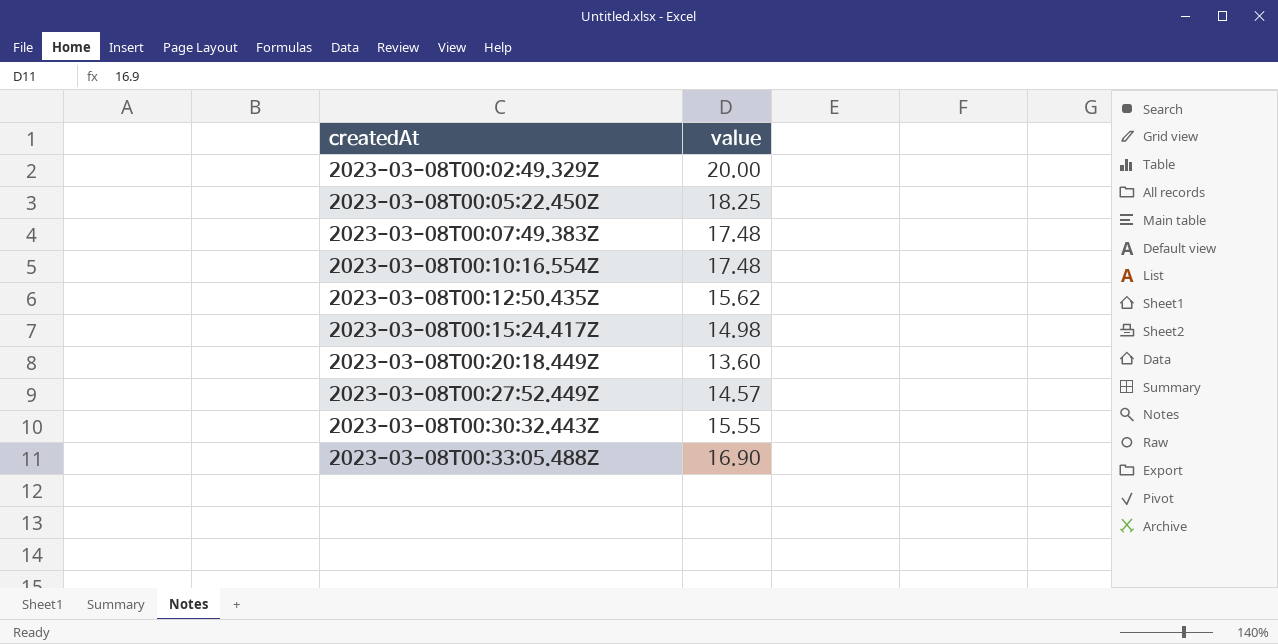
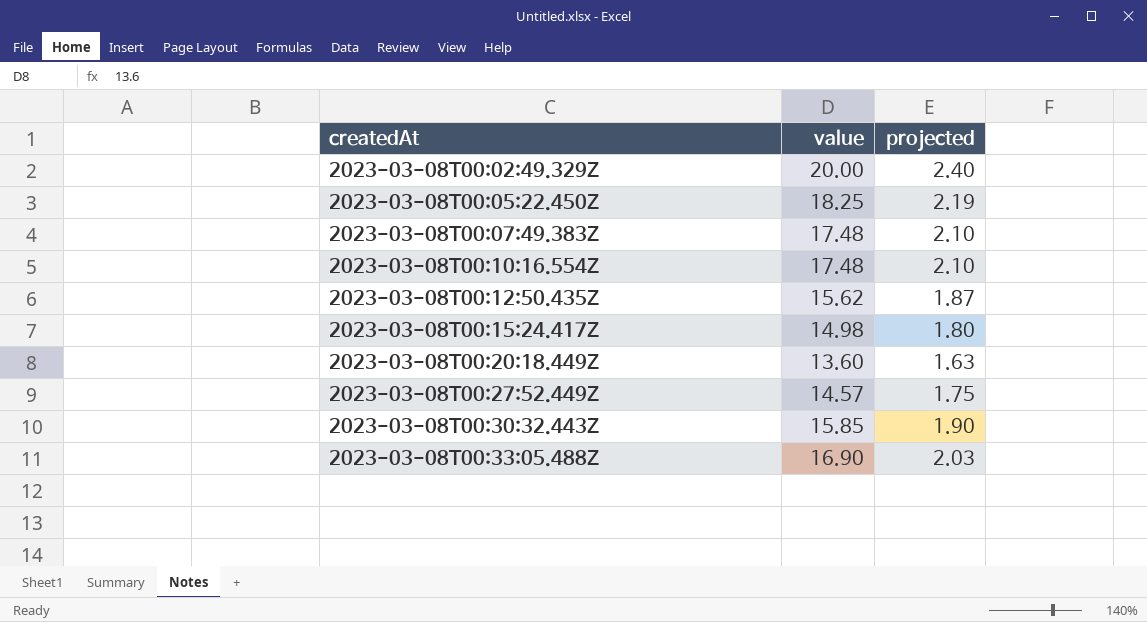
column projected | formula: none -> [value] * 0.12
2023-03-08T00:30:32.443Z | value: 15.55 -> 15.85

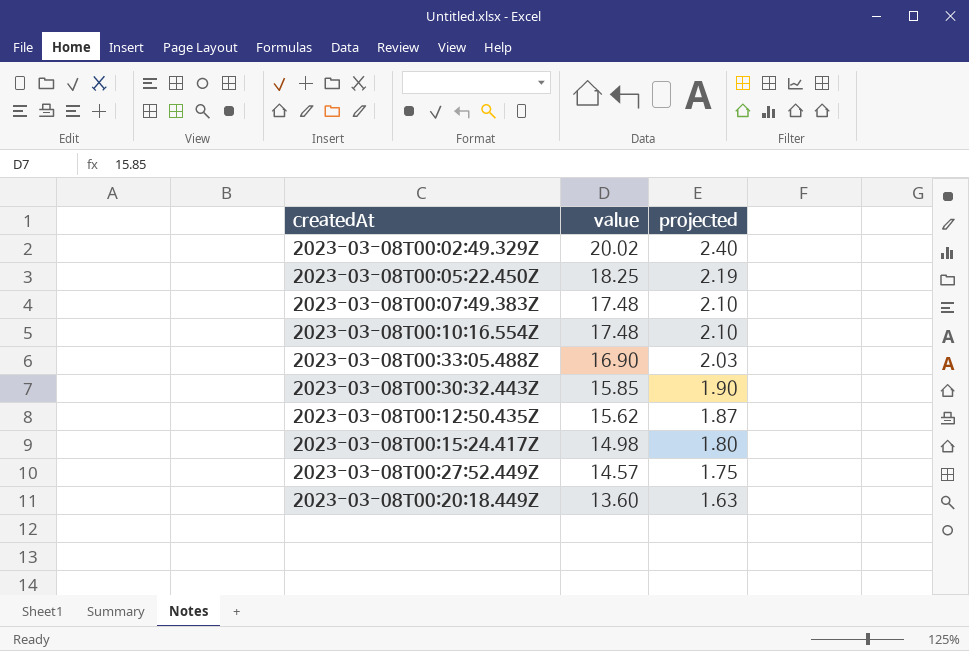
row order: createdAt ascending -> value descending
2023-03-08T00:02:49.329Z | value: 20.00 -> 20.02

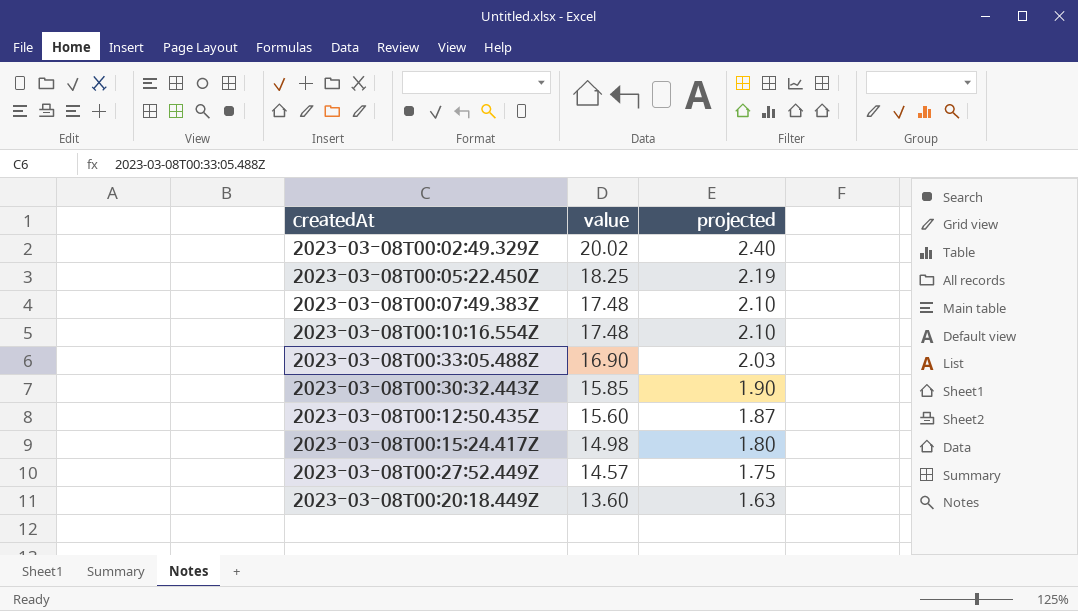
2023-03-08T00:12:50.435Z | value: 15.62 -> 15.60

